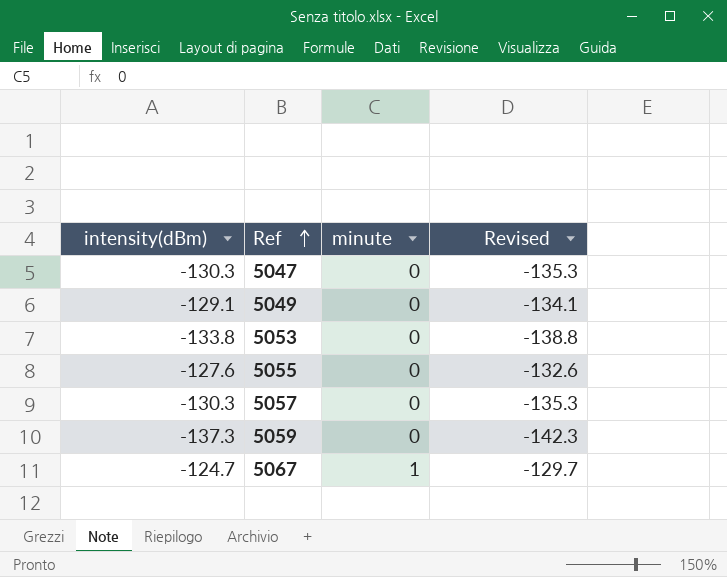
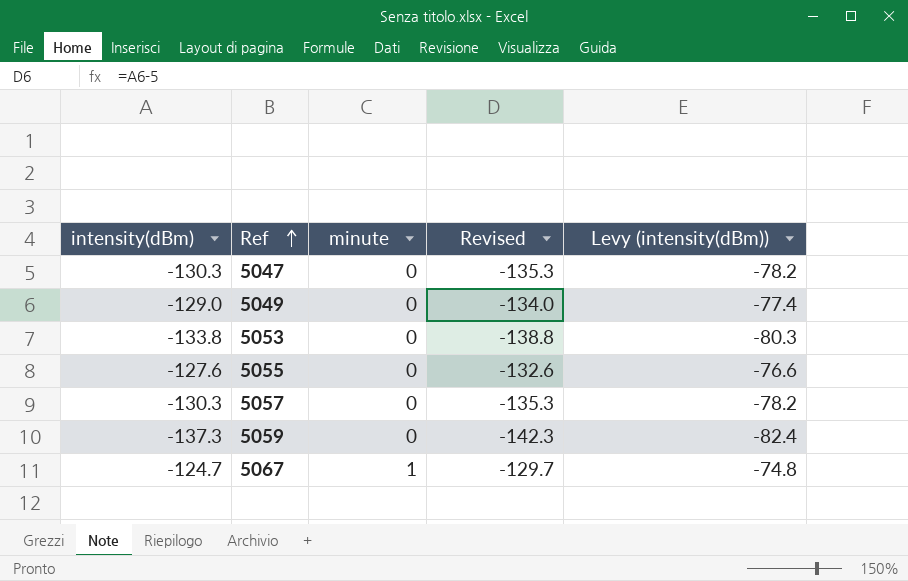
column Levy (intensity(dBm)) | formula: none -> [intensity(dBm)] * 0.6
5049 | intensity(dBm): -129.1 -> -129.0
5049 | Revised: -134.1 -> -134.0

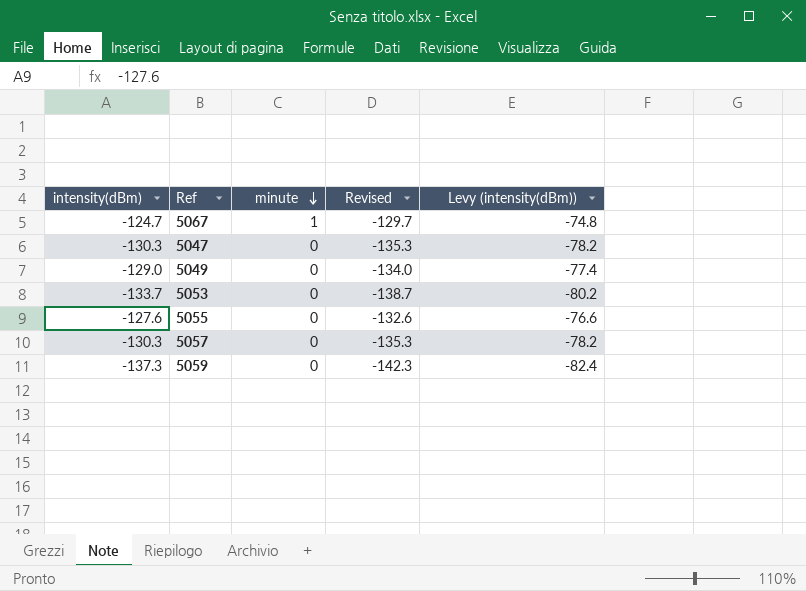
row order: Ref ascending -> minute descending
5053 | intensity(dBm): -133.8 -> -133.7
5053 | Revised: -138.8 -> -138.7
5053 | Levy (intensity(dBm)): -80.3 -> -80.2

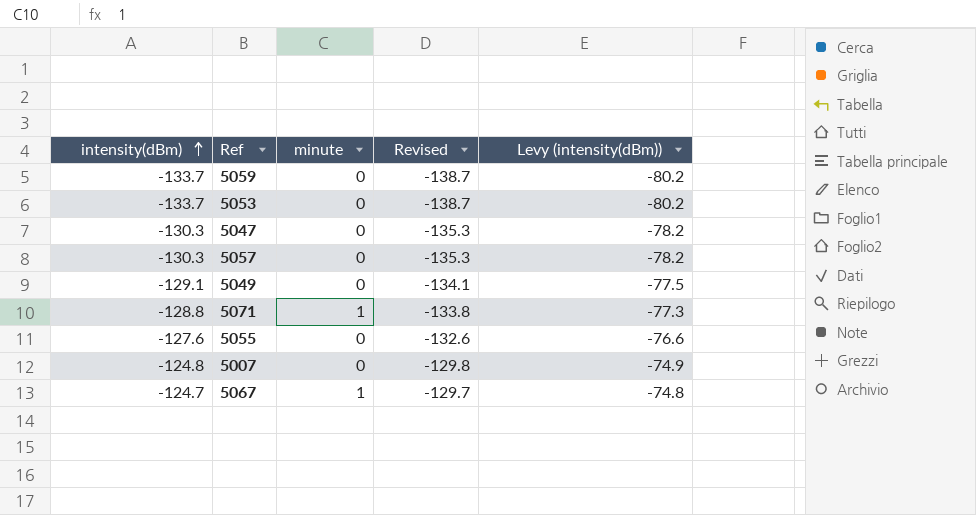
row order: minute descending -> intensity(dBm) ascending
5059 | intensity(dBm): -137.3 -> -133.7
5059 | Revised: -142.3 -> -138.7
5059 | Levy (intensity(dBm)): -82.4 -> -80.2
5049 | intensity(dBm): -129.0 -> -129.1
5049 | Revised: -134.0 -> -134.1
5049 | Levy (intensity(dBm)): -77.4 -> -77.5
row 5071: none -> -128.8 | 1 | -133.8 | -77.3
row 5007: none -> -124.8 | 0 | -129.8 | -74.9

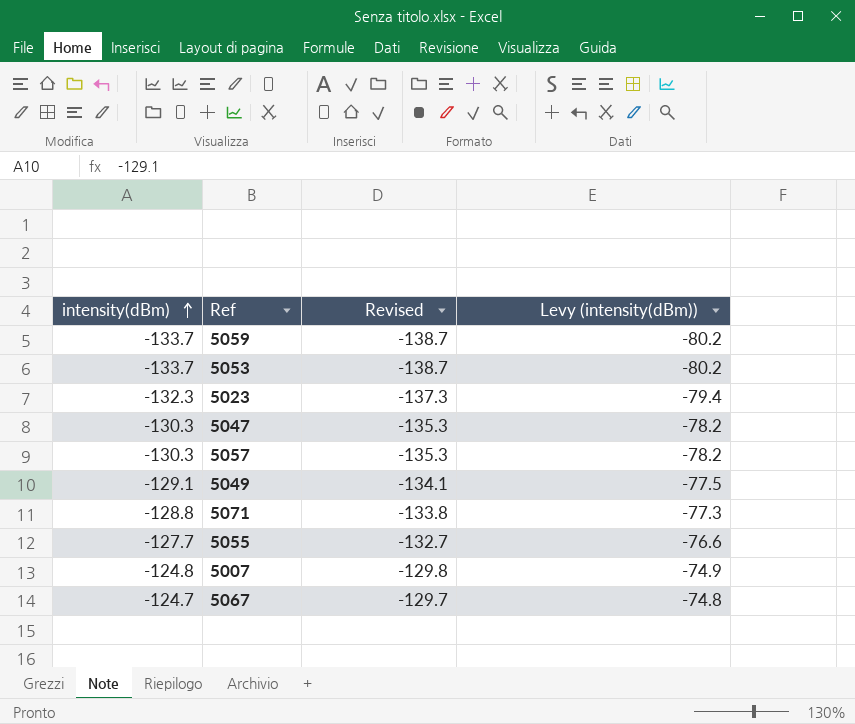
column minute | position: 3 -> none
row 5023: none -> -132.3 | -137.3 | -79.4
5055 | intensity(dBm): -127.6 -> -127.7
5055 | Revised: -132.6 -> -132.7

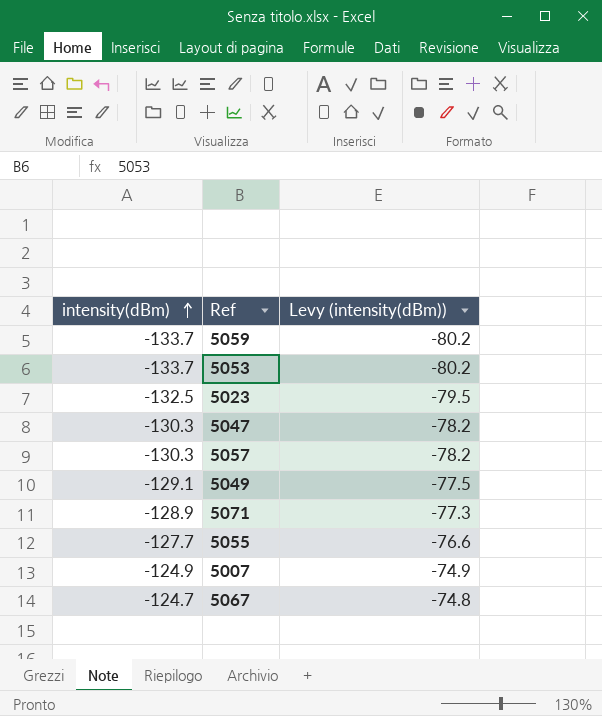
column Revised | formula: [intensity(dBm)] - 5 -> none
5023 | intensity(dBm): -132.3 -> -132.5
5023 | Levy (intensity(dBm)): -79.4 -> -79.5
5071 | intensity(dBm): -128.8 -> -128.9
5007 | intensity(dBm): -124.8 -> -124.9

